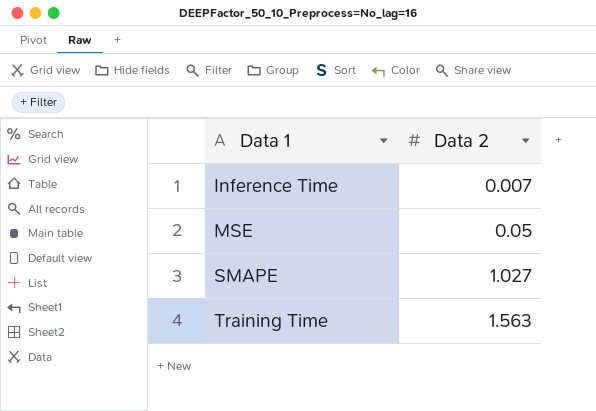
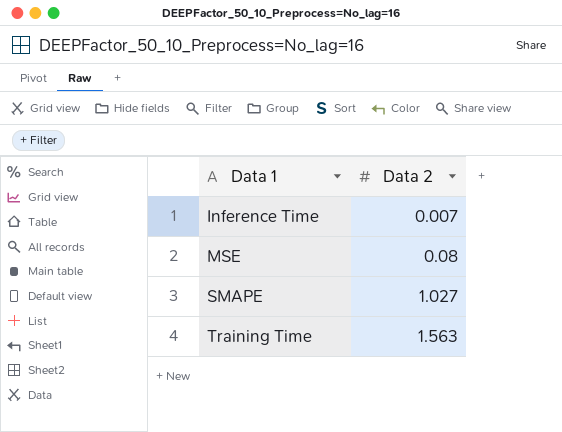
MSE | Data 2: 0.05 -> 0.08

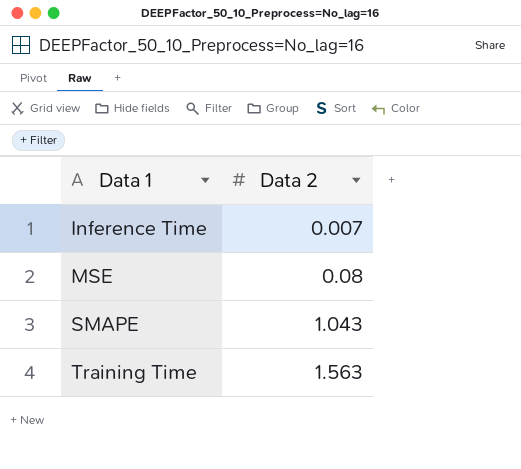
SMAPE | Data 2: 1.027 -> 1.043

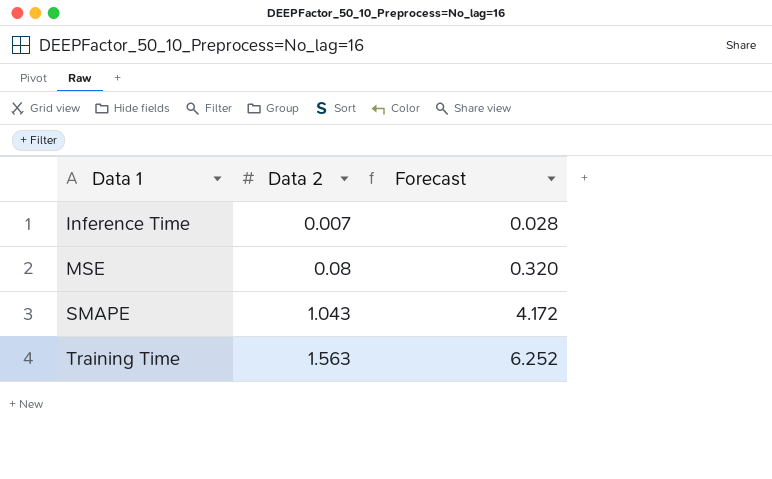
column Forecast | formula: none -> [Data 2] * 4

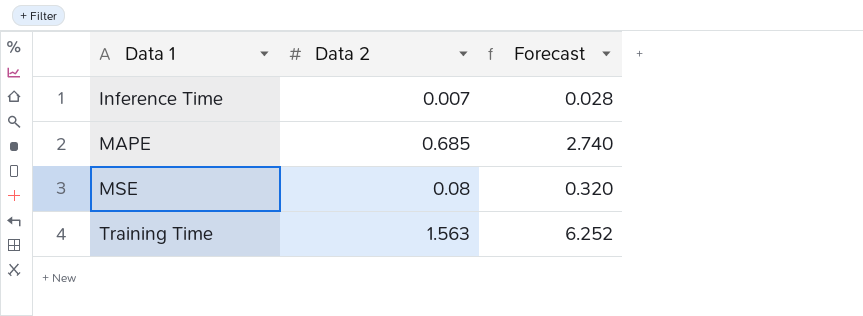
row SMAPE: 1.043 | 4.172 -> none
row MAPE: none -> 0.685 | 2.740

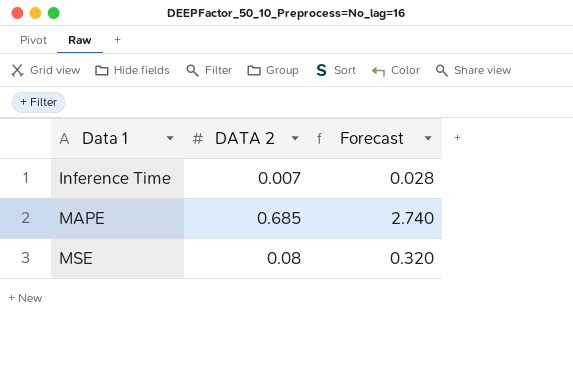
column name: Data 2 -> DATA 2
row Training Time: 1.563 | 6.252 -> none

